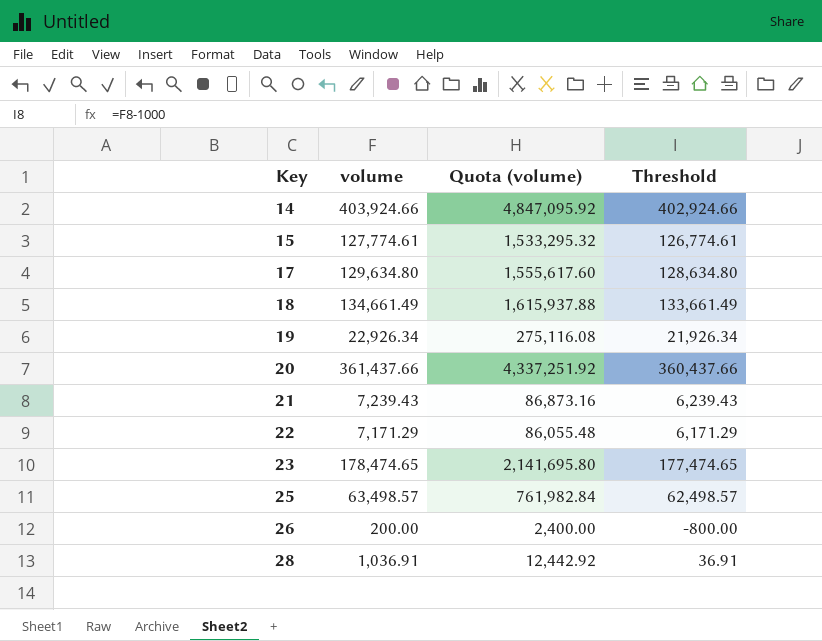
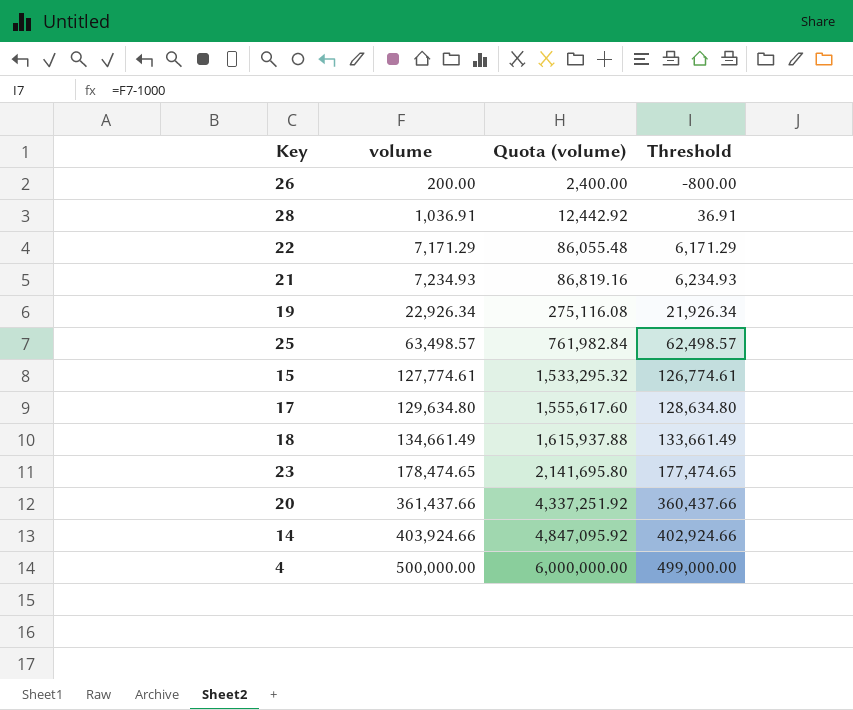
row order: Key ascending -> volume ascending
21 | volume: 7,239.43 -> 7,234.93
21 | Quota (volume): 86,873.16 -> 86,819.16
21 | Threshold: 6,239.43 -> 6,234.93
row 4: none -> 500,000.00 | 6,000,000.00 | 499,000.00

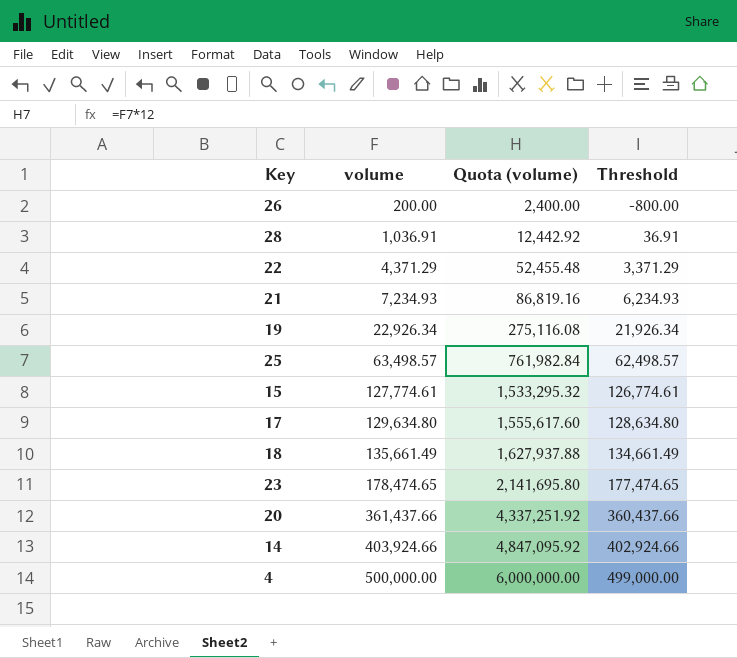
22 | volume: 7,171.29 -> 4,371.29
22 | Quota (volume): 86,055.48 -> 52,455.48
22 | Threshold: 6,171.29 -> 3,371.29
18 | volume: 134,661.49 -> 135,661.49
18 | Quota (volume): 1,615,937.88 -> 1,627,937.88
18 | Threshold: 133,661.49 -> 134,661.49

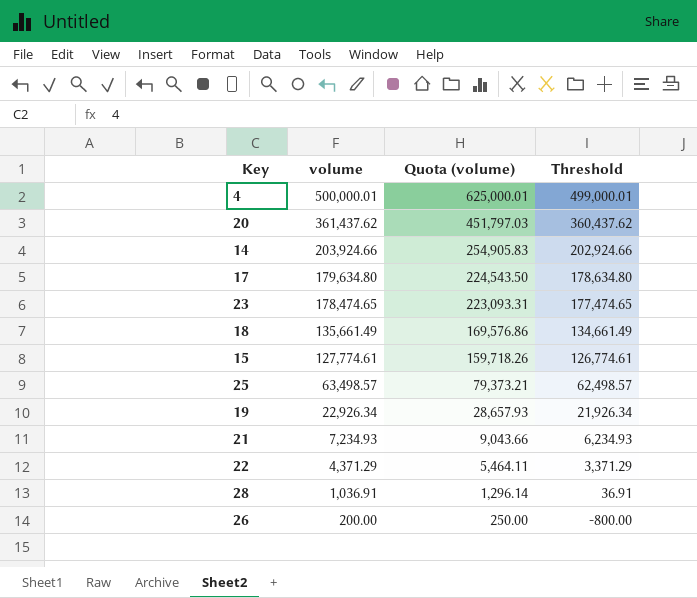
row order: volume ascending -> volume descending
column Quota (volume) | formula: [volume] * 12 -> [volume] * 1.25
4 | volume: 500,000.00 -> 500,000.01
4 | Threshold: 499,000.00 -> 499,000.01
20 | volume: 361,437.66 -> 361,437.62
20 | Threshold: 360,437.66 -> 360,437.62
14 | volume: 403,924.66 -> 203,924.66
14 | Threshold: 402,924.66 -> 202,924.66
17 | volume: 129,634.80 -> 179,634.80
17 | Threshold: 128,634.80 -> 178,634.80

